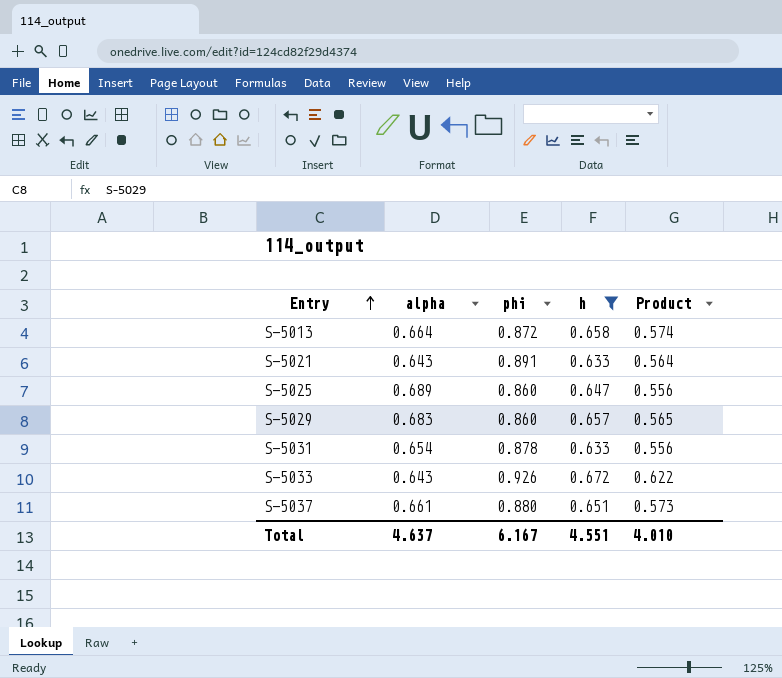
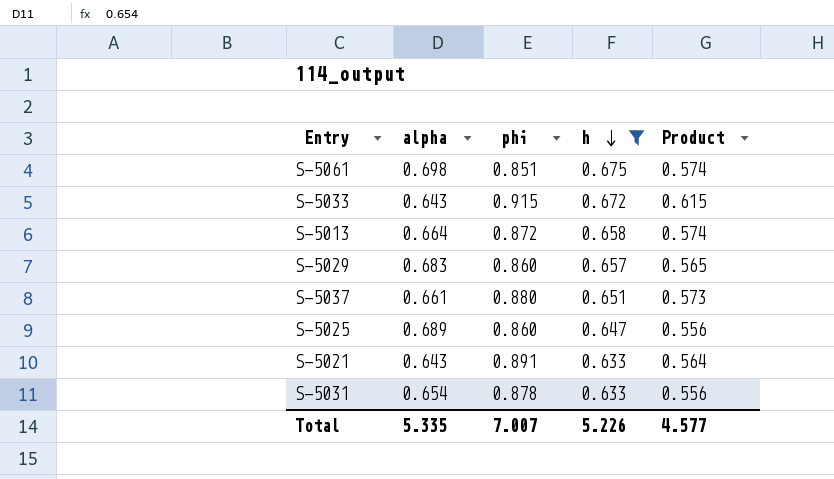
row order: Entry ascending -> h descending
row S-5061: none -> 0.698 | 0.851 | 0.675 | 0.574
S-5033 | phi: 0.926 -> 0.915
S-5033 | Product: 0.622 -> 0.615
Total | alpha: 4.637 -> 5.335
Total | phi: 6.167 -> 7.007
Total | h: 4.551 -> 5.226
Total | Product: 4.010 -> 4.577

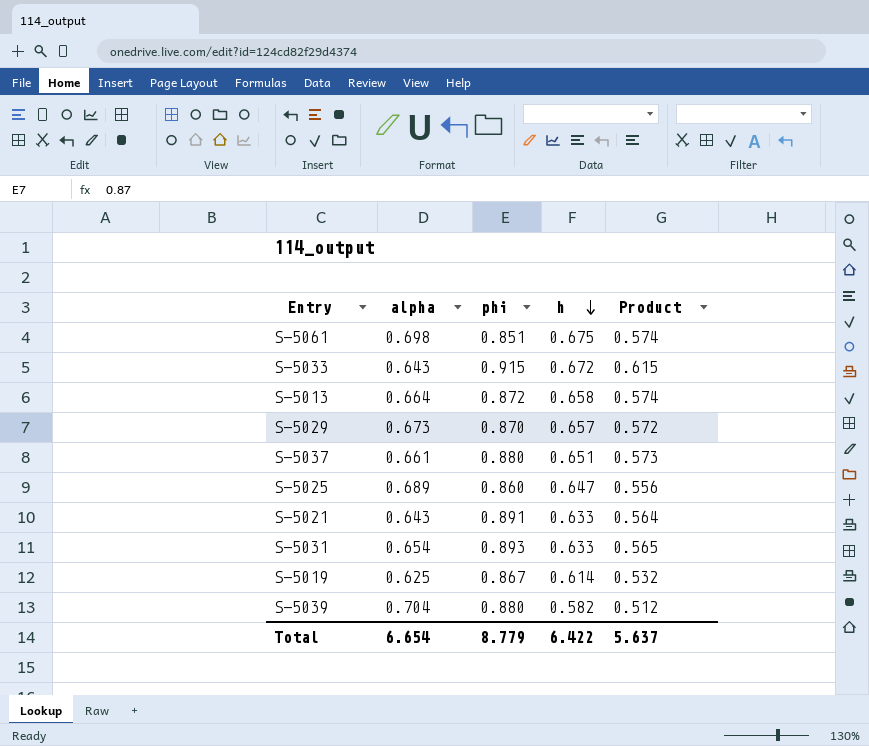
filter: h >= 0.633 -> none
S-5029 | alpha: 0.683 -> 0.673
S-5029 | phi: 0.860 -> 0.870
S-5029 | Product: 0.565 -> 0.572
S-5031 | phi: 0.878 -> 0.893
S-5031 | Product: 0.556 -> 0.565
Total | alpha: 5.335 -> 6.654
Total | phi: 7.007 -> 8.779
Total | h: 5.226 -> 6.422
Total | Product: 4.577 -> 5.637

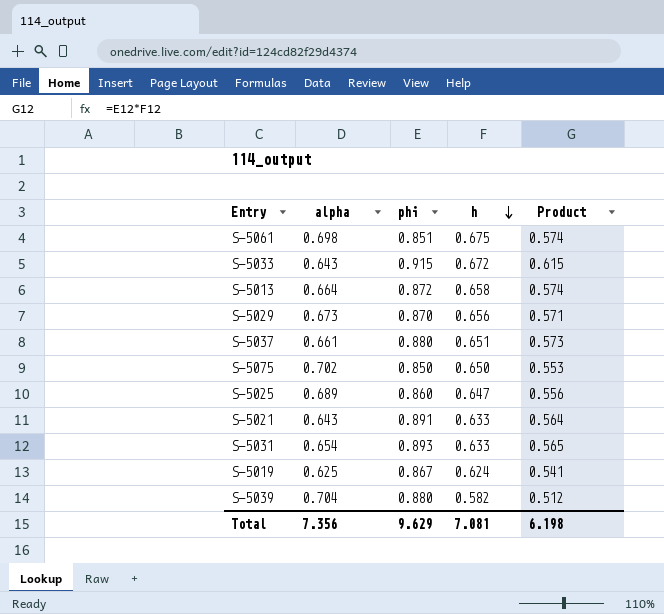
S-5029 | h: 0.657 -> 0.656
S-5029 | Product: 0.572 -> 0.571
row S-5075: none -> 0.702 | 0.850 | 0.650 | 0.553
S-5019 | h: 0.614 -> 0.624
S-5019 | Product: 0.532 -> 0.541
Total | alpha: 6.654 -> 7.356
Total | phi: 8.779 -> 9.629
Total | h: 6.422 -> 7.081
Total | Product: 5.637 -> 6.198

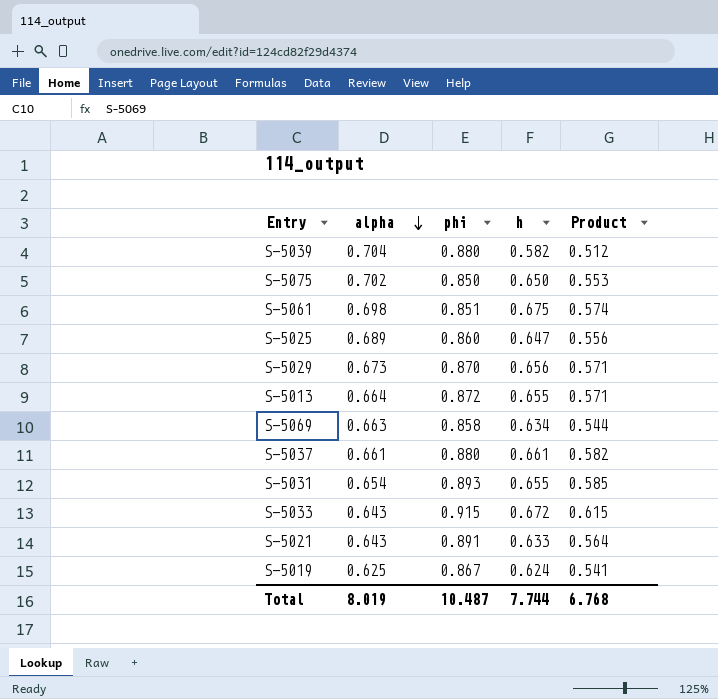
row order: h descending -> alpha descending
S-5013 | h: 0.658 -> 0.655
S-5013 | Product: 0.574 -> 0.571
row S-5069: none -> 0.663 | 0.858 | 0.634 | 0.544
S-5037 | h: 0.651 -> 0.661
S-5037 | Product: 0.573 -> 0.582
S-5031 | h: 0.633 -> 0.655
S-5031 | Product: 0.565 -> 0.585
Total | alpha: 7.356 -> 8.019
Total | phi: 9.629 -> 10.487
Total | h: 7.081 -> 7.744
Total | Product: 6.198 -> 6.768

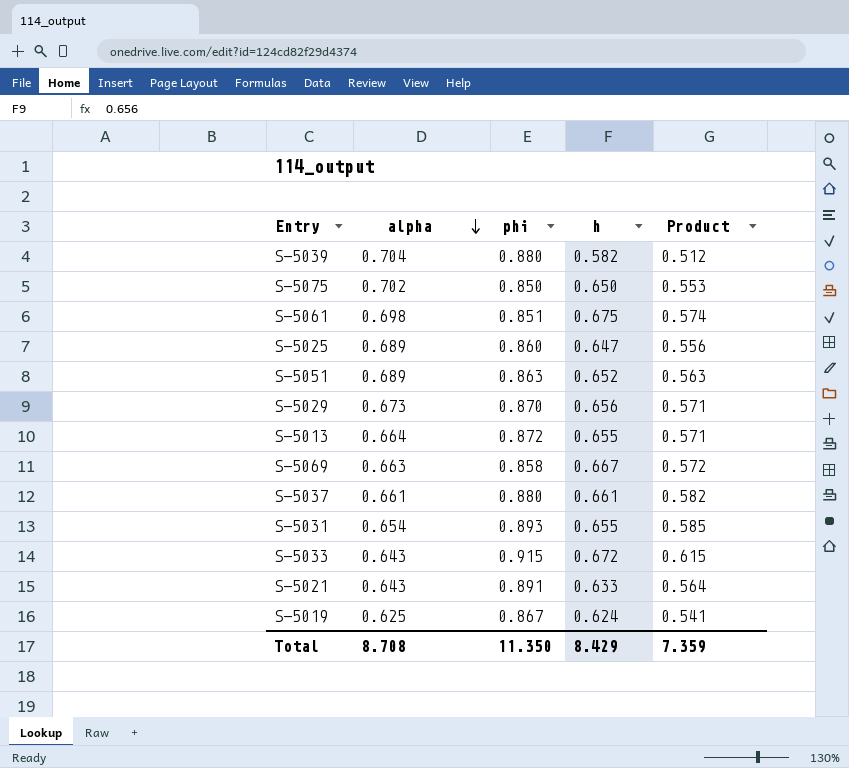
row S-5051: none -> 0.689 | 0.863 | 0.652 | 0.563
S-5069 | h: 0.634 -> 0.667
S-5069 | Product: 0.544 -> 0.572
Total | alpha: 8.019 -> 8.708
Total | phi: 10.487 -> 11.350
Total | h: 7.744 -> 8.429
Total | Product: 6.768 -> 7.359

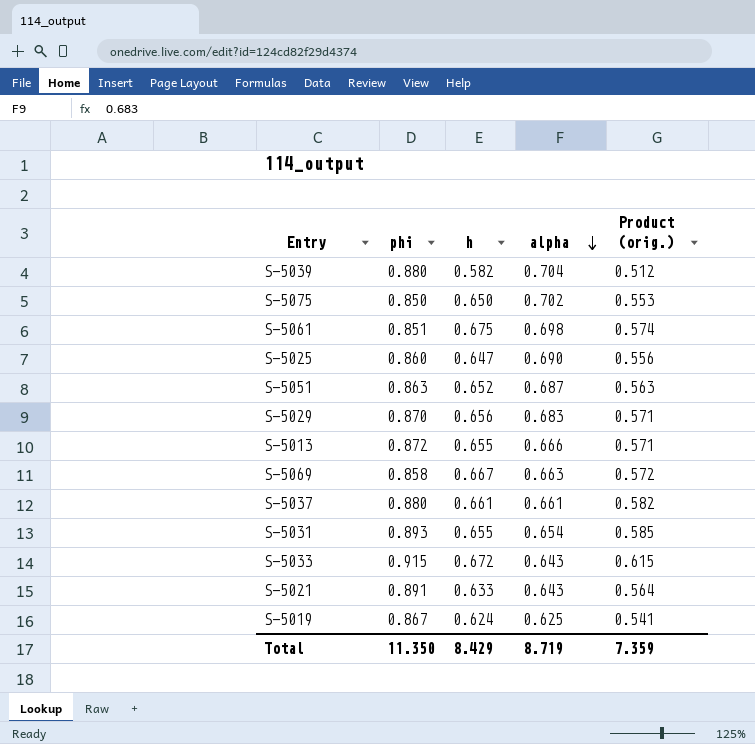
column alpha | position: 2 -> 4
column name: Product -> Product (orig.)
S-5025 | alpha: 0.689 -> 0.690
S-5051 | alpha: 0.689 -> 0.687
S-5029 | alpha: 0.673 -> 0.683
S-5013 | alpha: 0.664 -> 0.666
Total | alpha: 8.708 -> 8.719

